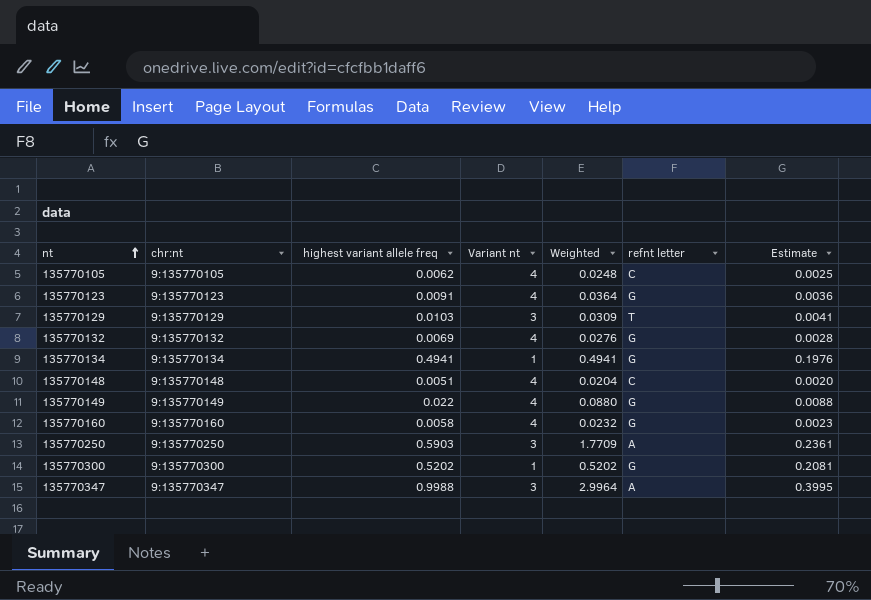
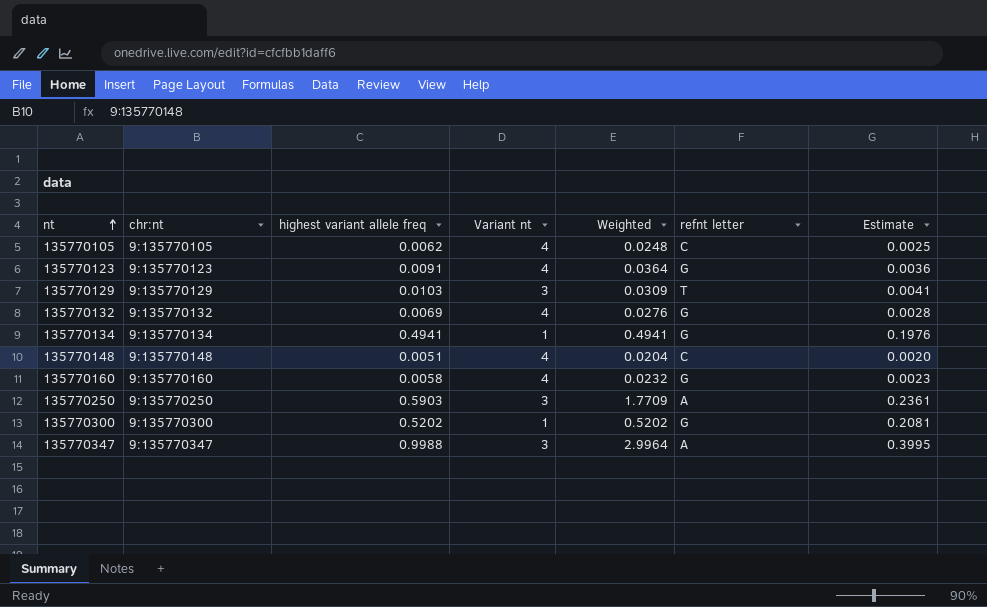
row 135770149: 9:135770149 | 0.022 | 4 | 0.0880 | G | 0.0088 -> none

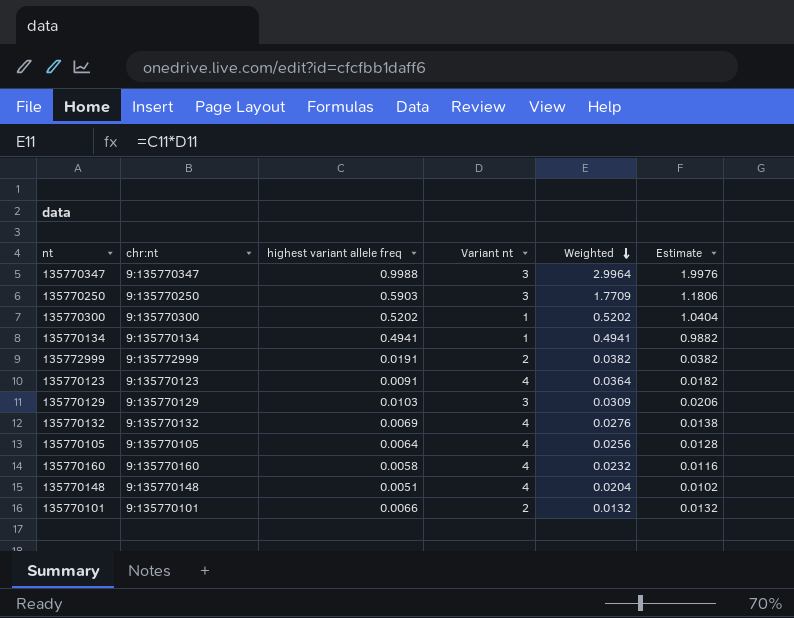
row order: nt ascending -> Weighted descending
column refnt letter | position: 6 -> none
column Estimate | formula: [highest variant allele freq] * 0.4 -> [highest variant allele freq] * 2
row 135772999: none -> 9:135772999 | 0.0191 | 2 | 0.0382 | 0.0382
135770105 | highest variant allele freq: 0.0062 -> 0.0064
135770105 | Weighted: 0.0248 -> 0.0256
row 135770101: none -> 9:135770101 | 0.0066 | 2 | 0.0132 | 0.0132

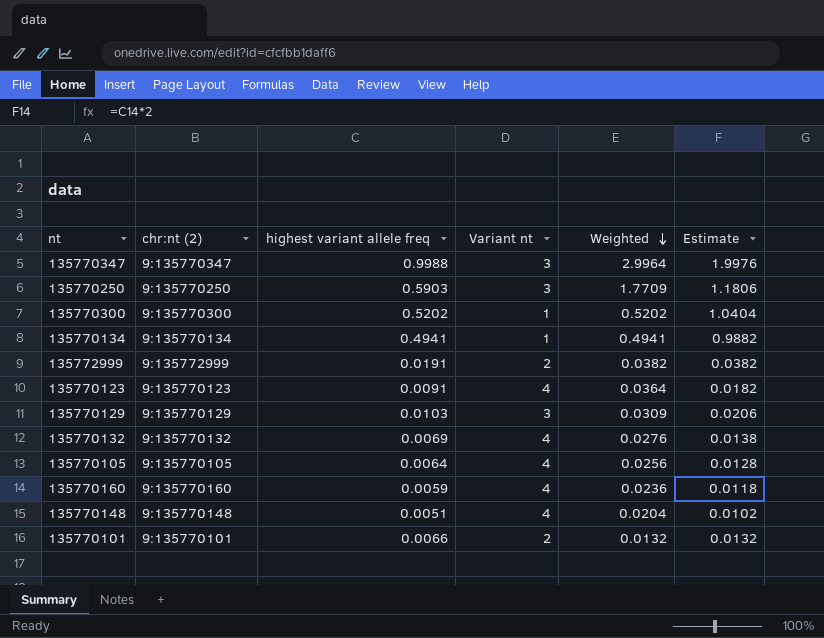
column name: chr:nt -> chr:nt (2)
135770160 | highest variant allele freq: 0.0058 -> 0.0059
135770160 | Weighted: 0.0232 -> 0.0236
135770160 | Estimate: 0.0116 -> 0.0118

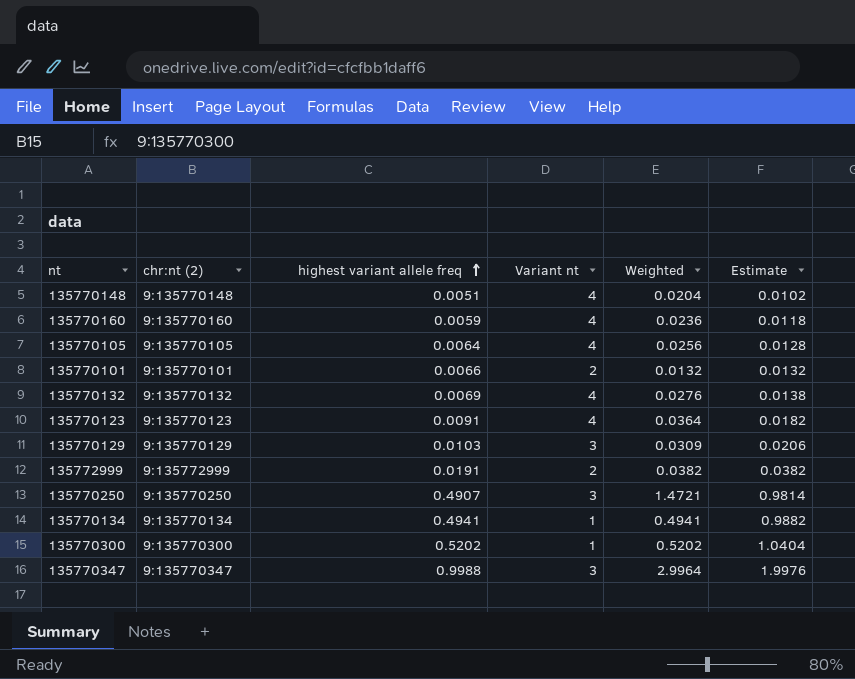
row order: Weighted descending -> highest variant allele freq ascending
135770250 | highest variant allele freq: 0.5903 -> 0.4907
135770250 | Weighted: 1.7709 -> 1.4721
135770250 | Estimate: 1.1806 -> 0.9814

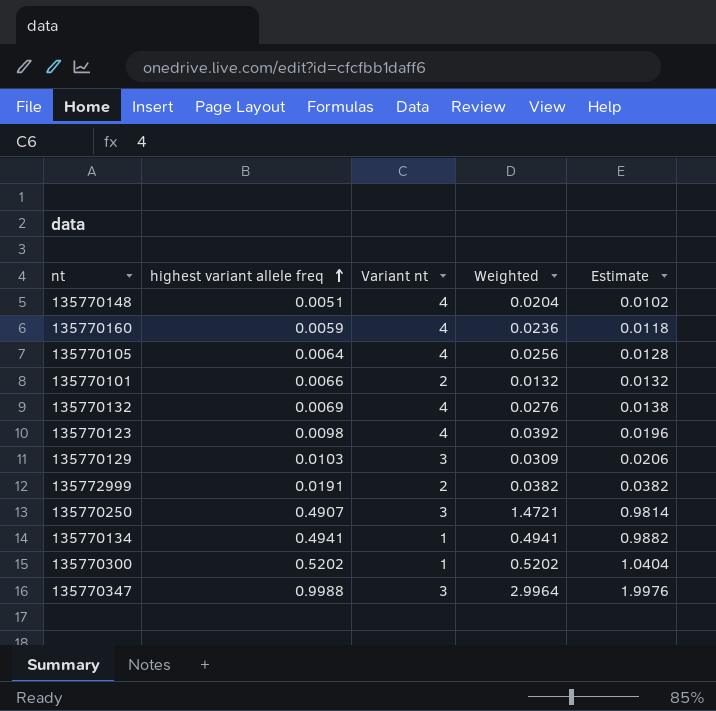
column chr:nt (2) | position: 2 -> none
135770123 | highest variant allele freq: 0.0091 -> 0.0098
135770123 | Weighted: 0.0364 -> 0.0392
135770123 | Estimate: 0.0182 -> 0.0196

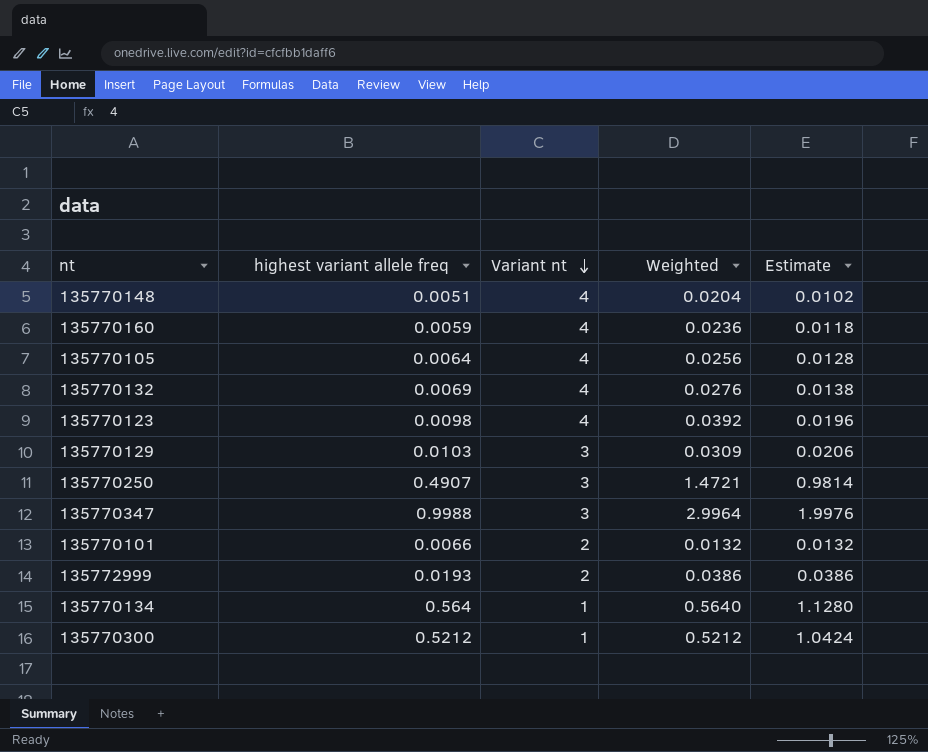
row order: highest variant allele freq ascending -> Variant nt descending
135772999 | highest variant allele freq: 0.0191 -> 0.0193
135772999 | Weighted: 0.0382 -> 0.0386
135772999 | Estimate: 0.0382 -> 0.0386
135770134 | highest variant allele freq: 0.4941 -> 0.564
135770134 | Weighted: 0.4941 -> 0.5640
135770134 | Estimate: 0.9882 -> 1.1280
135770300 | highest variant allele freq: 0.5202 -> 0.5212
135770300 | Weighted: 0.5202 -> 0.5212
135770300 | Estimate: 1.0404 -> 1.0424

